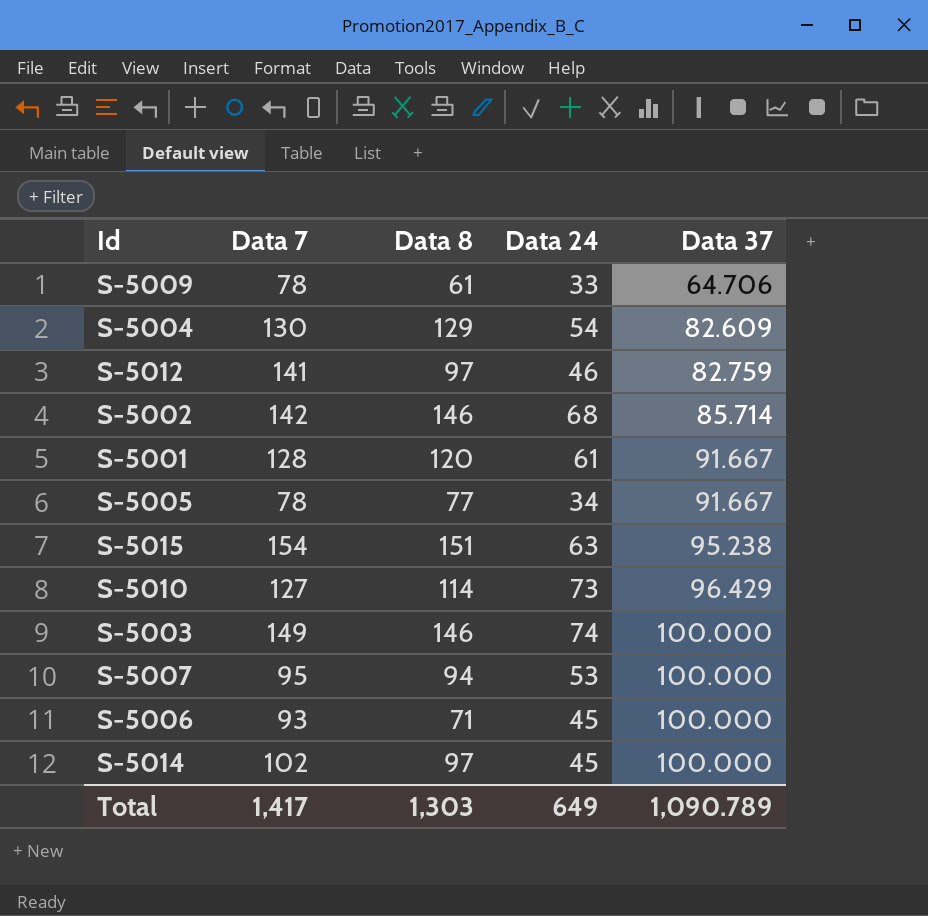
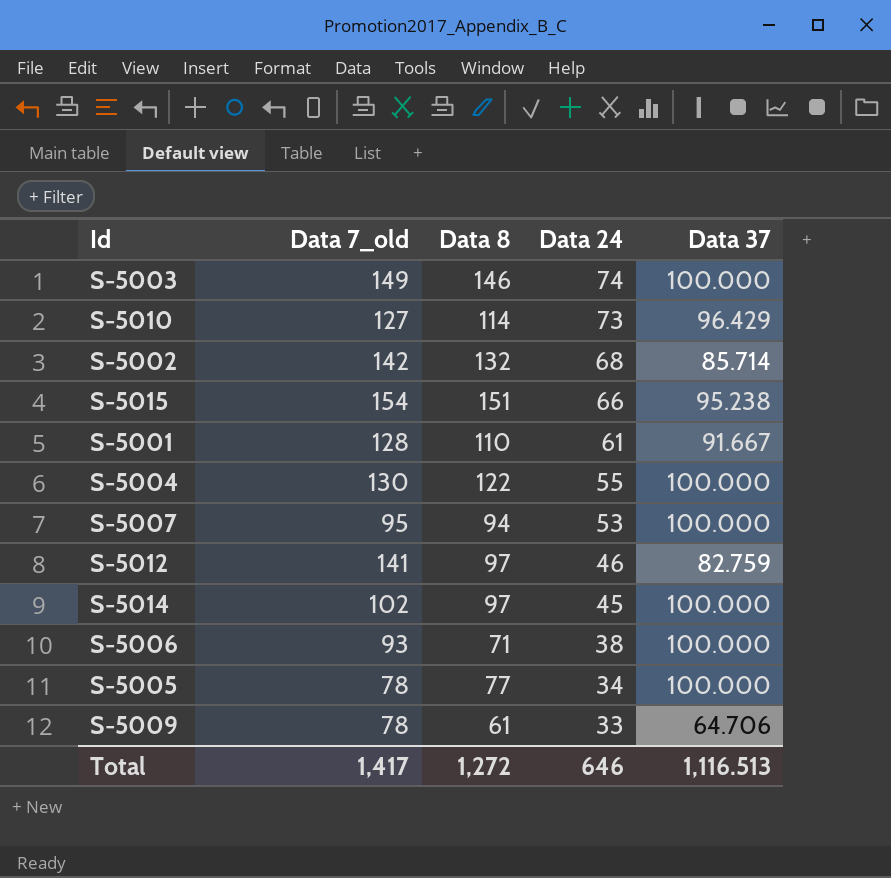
row order: Data 37 ascending -> Data 24 descending
column name: Data 7 -> Data 7_old
S-5002 | Data 8: 146 -> 132
S-5015 | Data 24: 63 -> 66
S-5001 | Data 8: 120 -> 110
S-5004 | Data 8: 129 -> 122
S-5004 | Data 24: 54 -> 55
S-5004 | Data 37: 82.609 -> 100.000
S-5006 | Data 24: 45 -> 38
S-5005 | Data 37: 91.667 -> 100.000
Total | Data 8: 1,303 -> 1,272
Total | Data 24: 649 -> 646
Total | Data 37: 1,090.789 -> 1,116.513

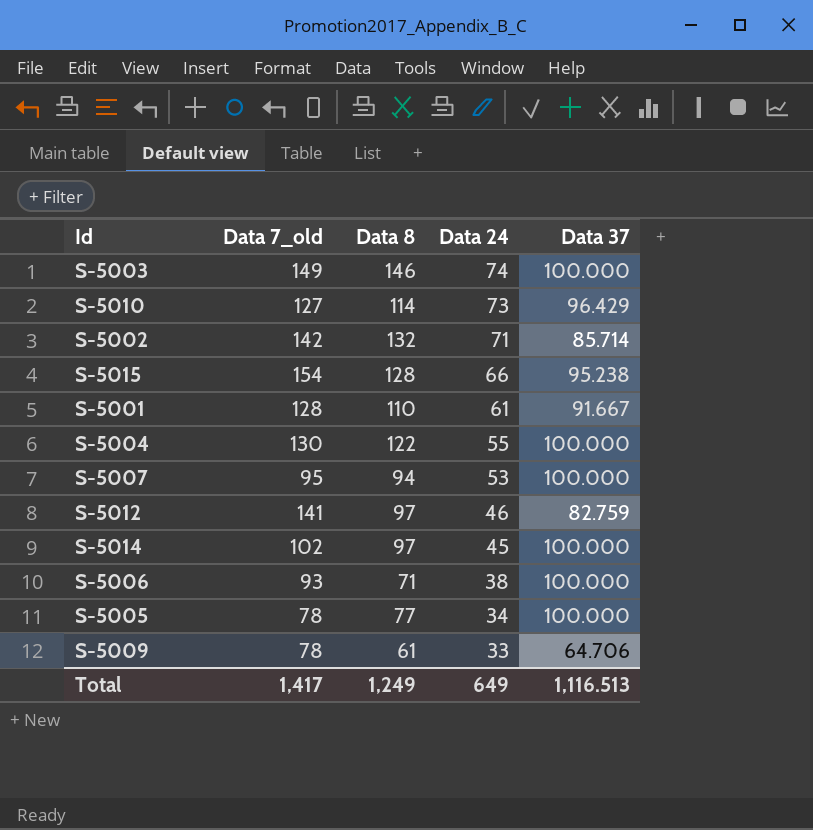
S-5002 | Data 24: 68 -> 71
S-5015 | Data 8: 151 -> 128
Total | Data 8: 1,272 -> 1,249
Total | Data 24: 646 -> 649

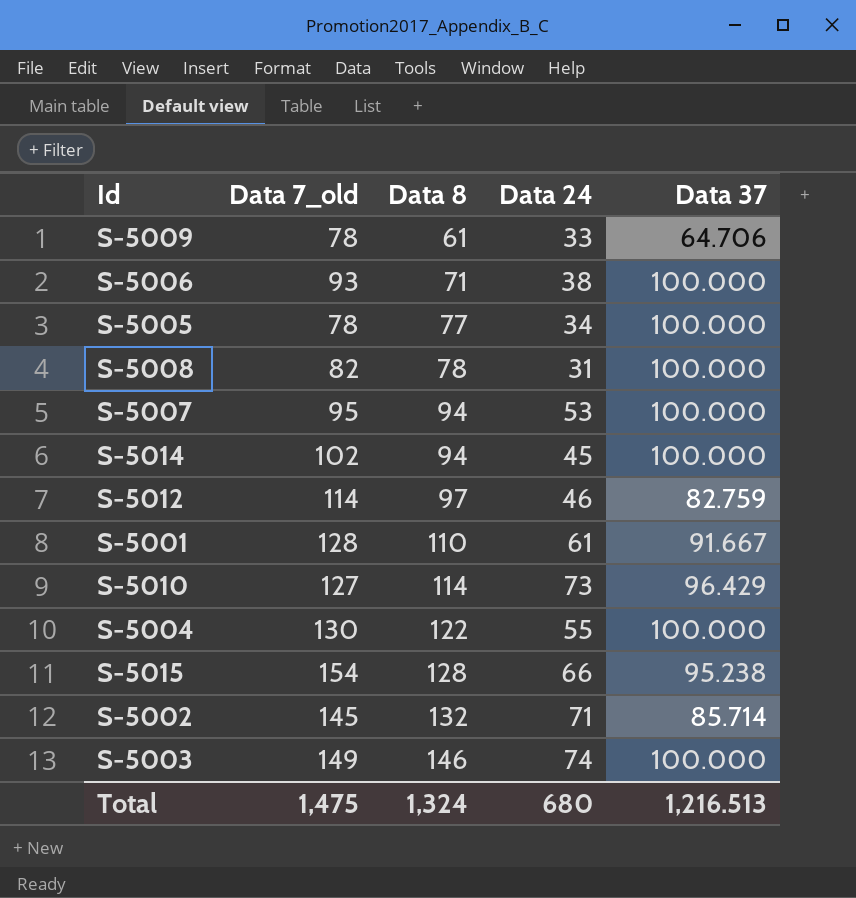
row order: Data 24 descending -> Data 8 ascending
row S-5008: none -> 82 | 78 | 31 | 100.000
S-5014 | Data 8: 97 -> 94
S-5012 | Data 7_old: 141 -> 114
S-5002 | Data 7_old: 142 -> 145
Total | Data 7_old: 1,417 -> 1,475
Total | Data 8: 1,249 -> 1,324
Total | Data 24: 649 -> 680
Total | Data 37: 1,116.513 -> 1,216.513

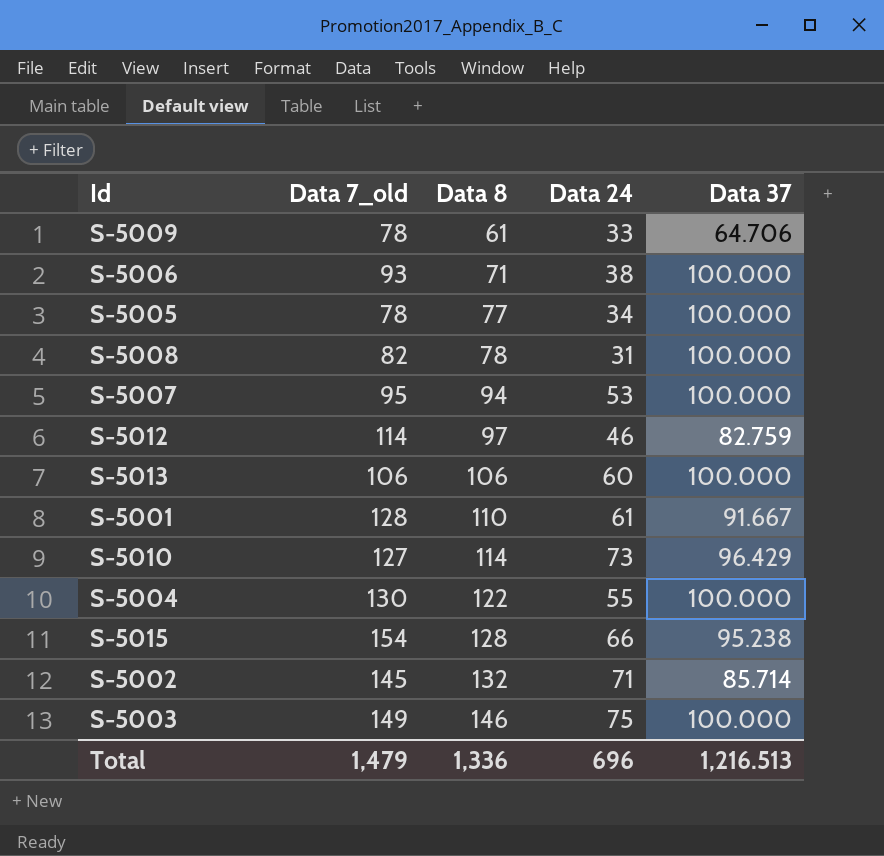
row S-5014: 102 | 94 | 45 | 100.000 -> none
row S-5013: none -> 106 | 106 | 60 | 100.000
S-5003 | Data 24: 74 -> 75
Total | Data 7_old: 1,475 -> 1,479
Total | Data 8: 1,324 -> 1,336
Total | Data 24: 680 -> 696

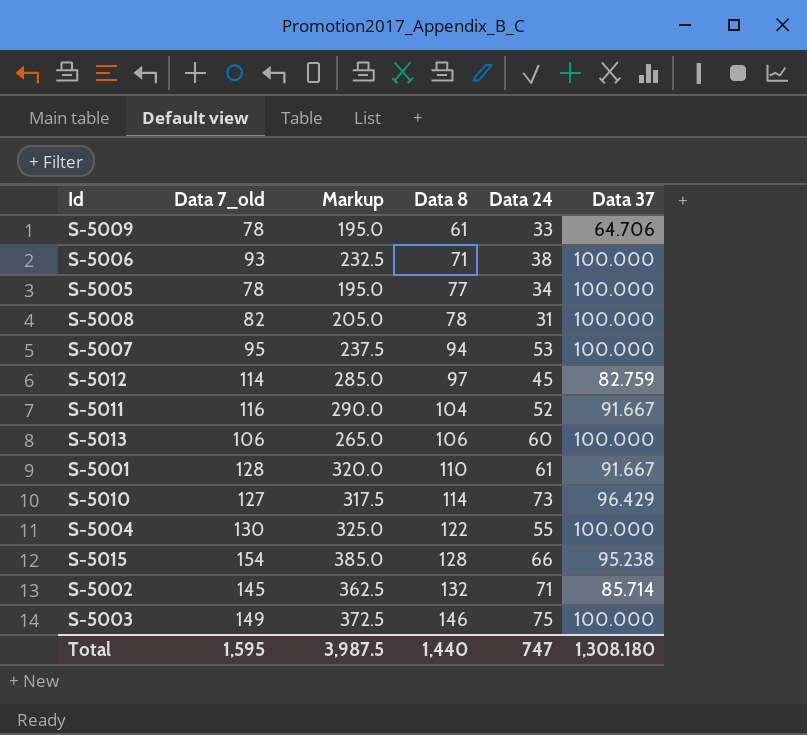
column Markup | formula: none -> [Data 7_old] * 2.5
S-5012 | Data 24: 46 -> 45
row S-5011: none -> 116 | 290.0 | 104 | 52 | 91.667
Total | Data 7_old: 1,479 -> 1,595
Total | Data 8: 1,336 -> 1,440
Total | Data 24: 696 -> 747
Total | Data 37: 1,216.513 -> 1,308.180

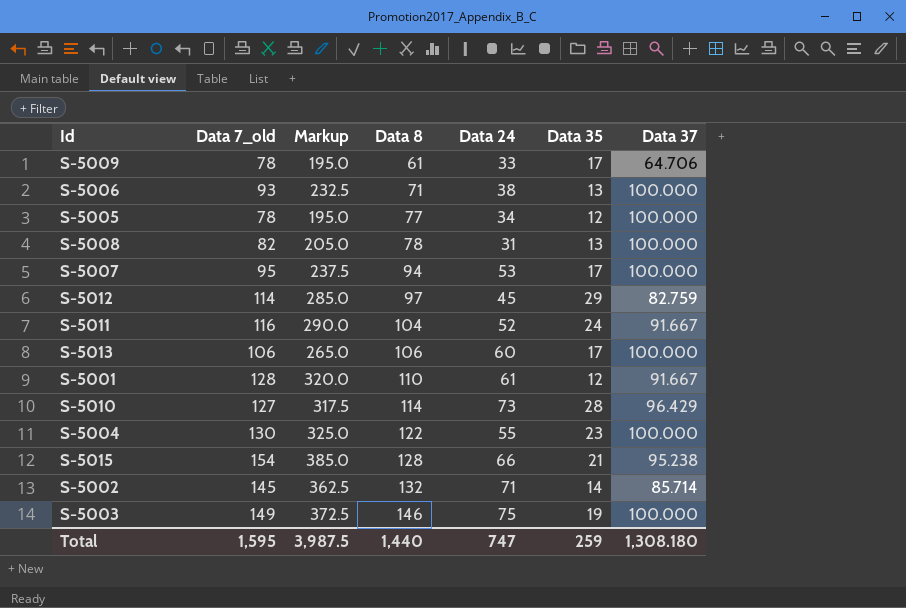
column Data 35 | position: none -> 6

